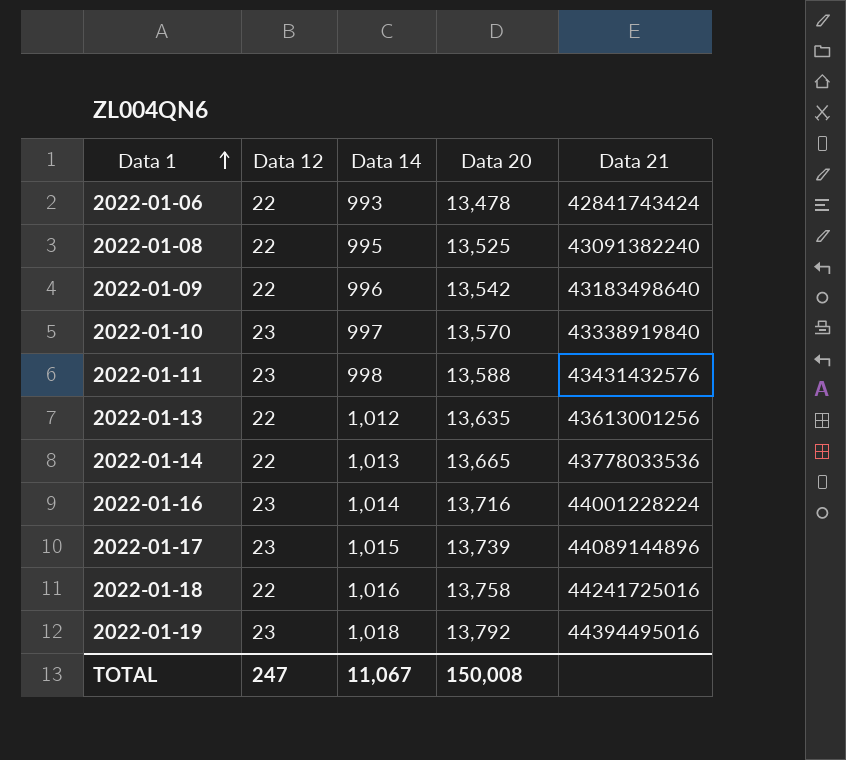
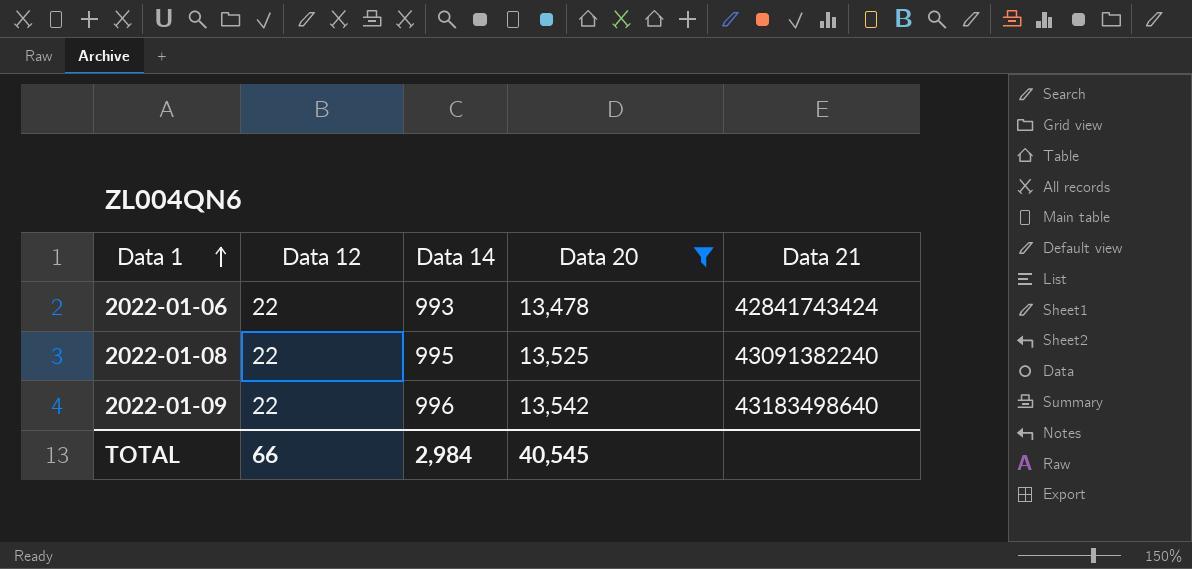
filter: none -> Data 20 <= 13,542
TOTAL | Data 12: 247 -> 66
TOTAL | Data 14: 11,067 -> 2,984
TOTAL | Data 20: 150,008 -> 40,545

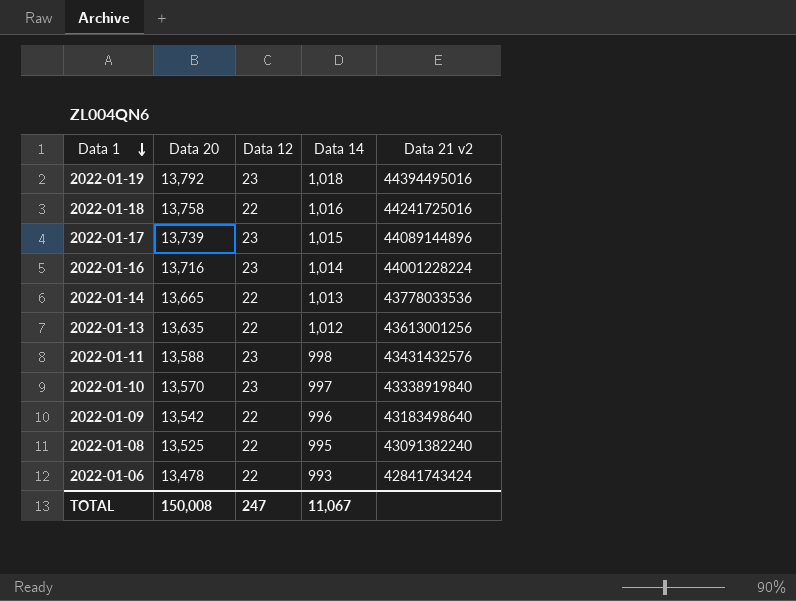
filter: Data 20 <= 13,542 -> none
row order: Data 1 ascending -> Data 1 descending
column Data 20 | position: 4 -> 2
column name: Data 21 -> Data 21 v2
TOTAL | Data 20: 40,545 -> 150,008
TOTAL | Data 12: 66 -> 247
TOTAL | Data 14: 2,984 -> 11,067

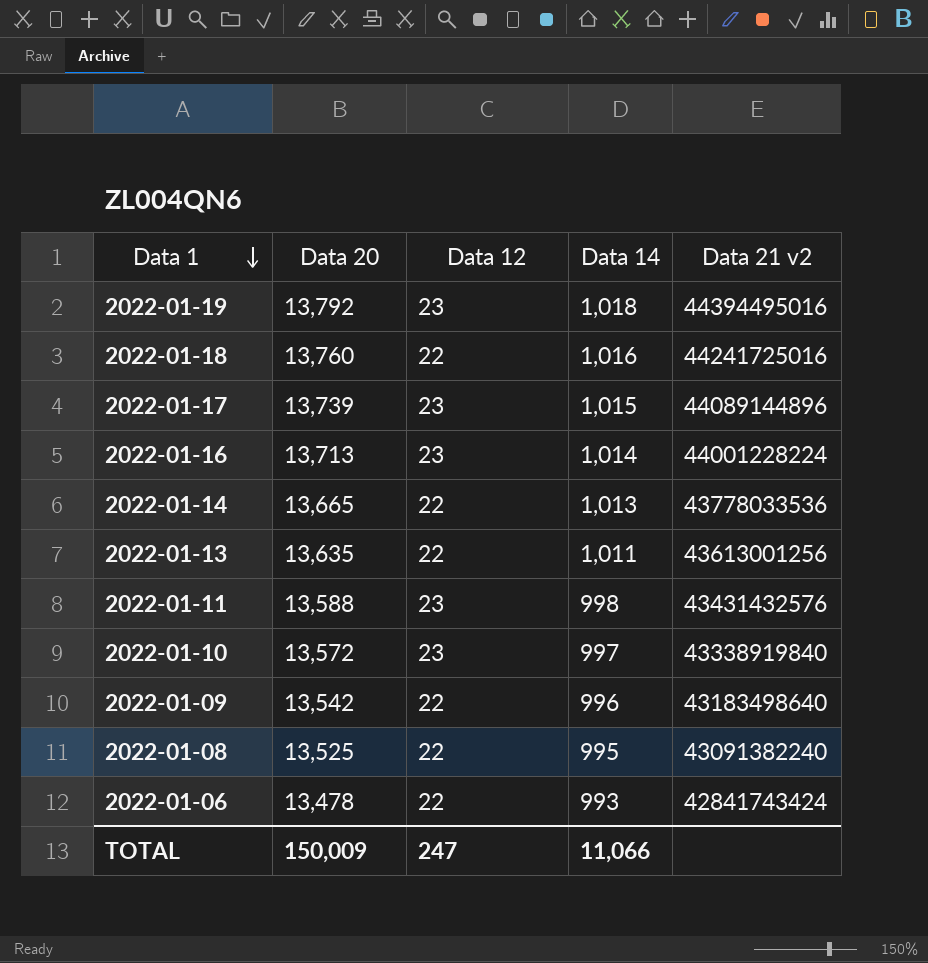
2022-01-18 | Data 20: 13,758 -> 13,760
2022-01-16 | Data 20: 13,716 -> 13,713
2022-01-13 | Data 14: 1,012 -> 1,011
2022-01-10 | Data 20: 13,570 -> 13,572
TOTAL | Data 20: 150,008 -> 150,009
TOTAL | Data 14: 11,067 -> 11,066

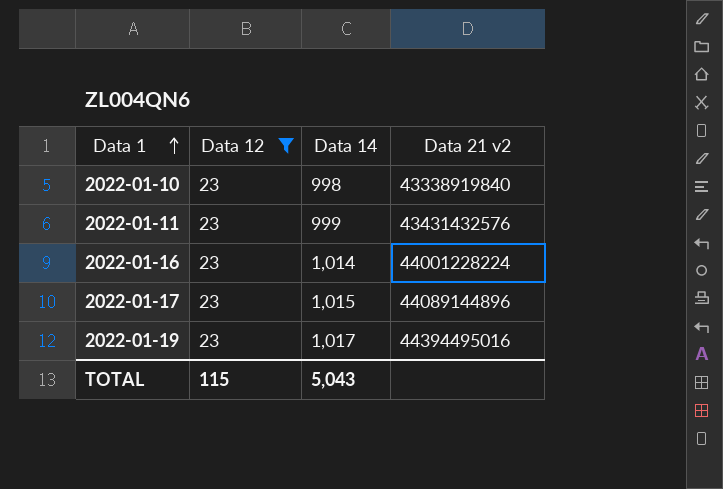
filter: none -> Data 12 = 23
row order: Data 1 descending -> Data 1 ascending
column Data 20 | position: 2 -> none
2022-01-10 | Data 14: 997 -> 998
2022-01-11 | Data 14: 998 -> 999
2022-01-19 | Data 14: 1,018 -> 1,017
TOTAL | Data 12: 247 -> 115
TOTAL | Data 14: 11,066 -> 5,043

